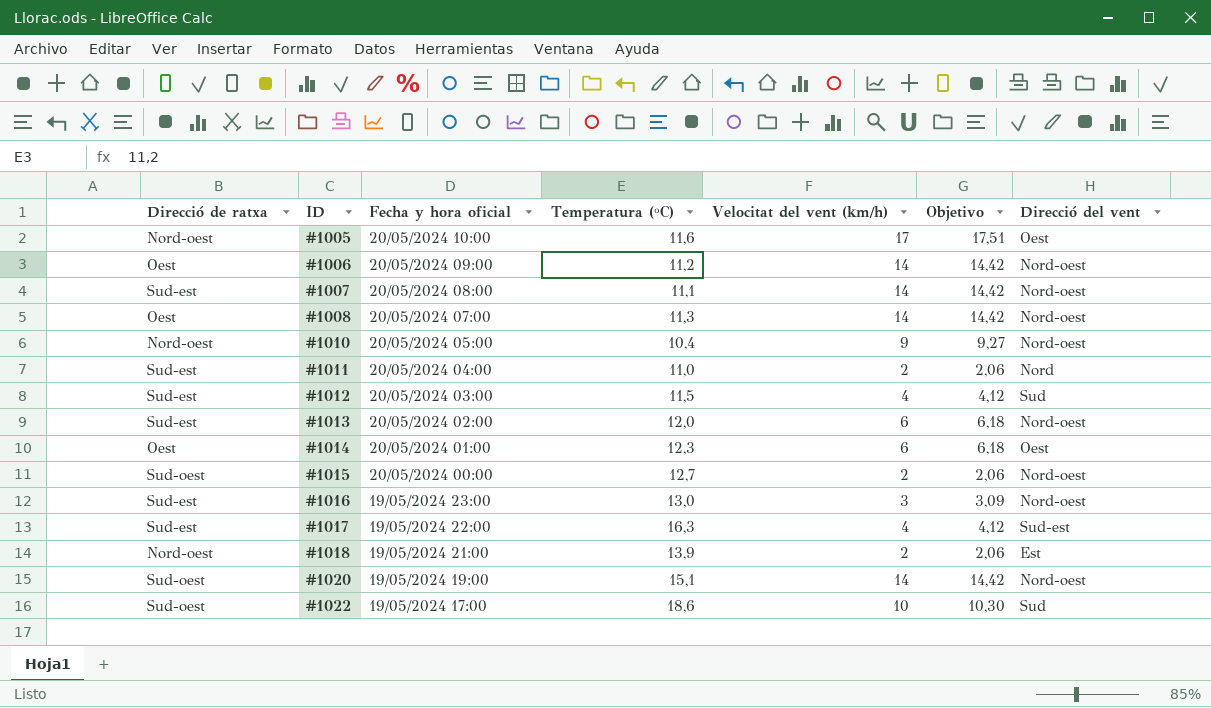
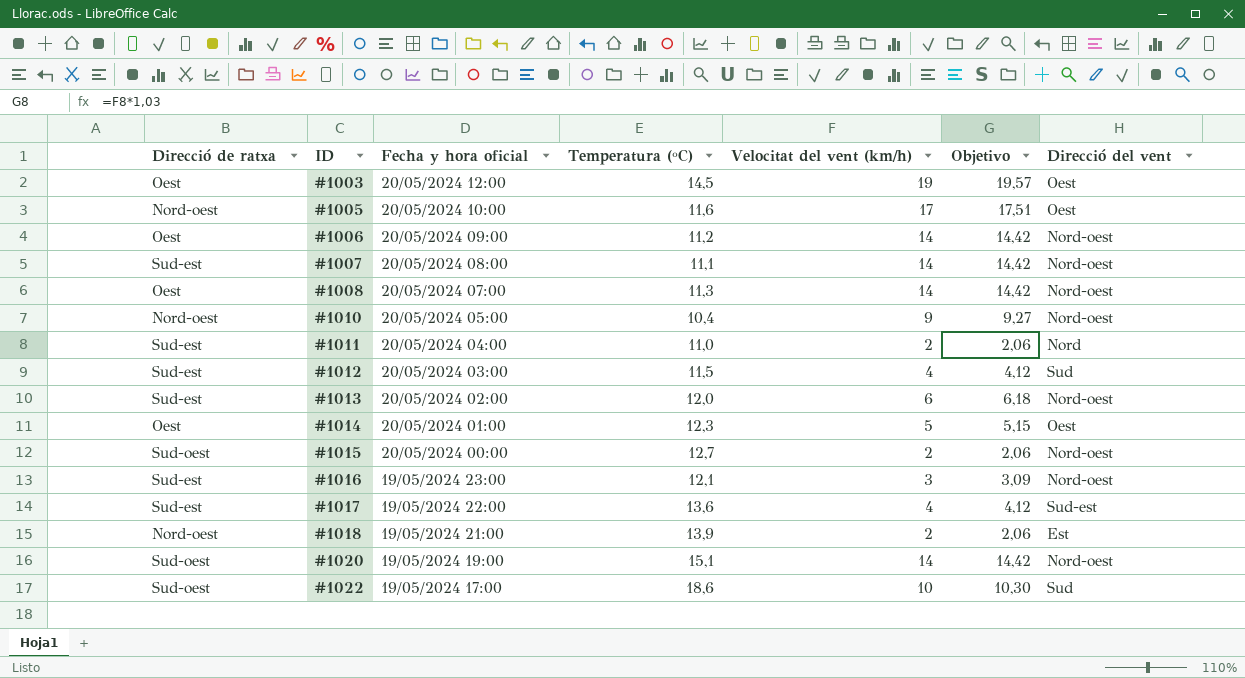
row #1003: none -> Oest | 20/05/2024 12:00 | 14,5 | 19 | 19,57 | Oest
#1014 | Velocitat del vent (km/h): 6 -> 5
#1014 | Objetivo: 6,18 -> 5,15
#1016 | Temperatura (ºC): 13,0 -> 12,1
#1017 | Temperatura (ºC): 16,3 -> 13,6

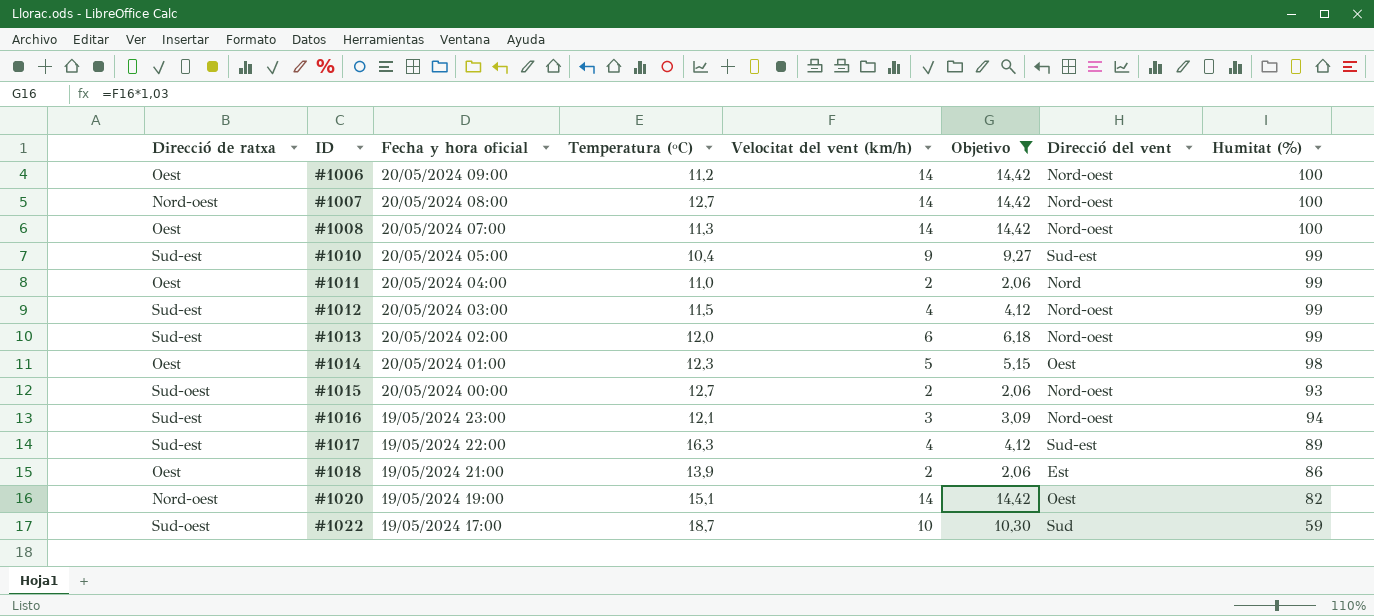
filter: none -> Objetivo <= 14,42
column Humitat (%) | position: none -> 8
#1007 | Direcció de ratxa: Sud-est -> Nord-oest
#1007 | Temperatura (ºC): 11,1 -> 12,7
#1010 | Direcció de ratxa: Nord-oest -> Sud-est
#1010 | Direcció del vent: Nord-oest -> Sud-est
#1011 | Direcció de ratxa: Sud-est -> Oest
#1012 | Direcció del vent: Sud -> Nord-oest
#1017 | Temperatura (ºC): 13,6 -> 16,3
#1018 | Direcció de ratxa: Nord-oest -> Oest
#1020 | Direcció de ratxa: Sud-oest -> Nord-oest
#1020 | Direcció del vent: Nord-oest -> Oest
#1022 | Temperatura (ºC): 18,6 -> 18,7

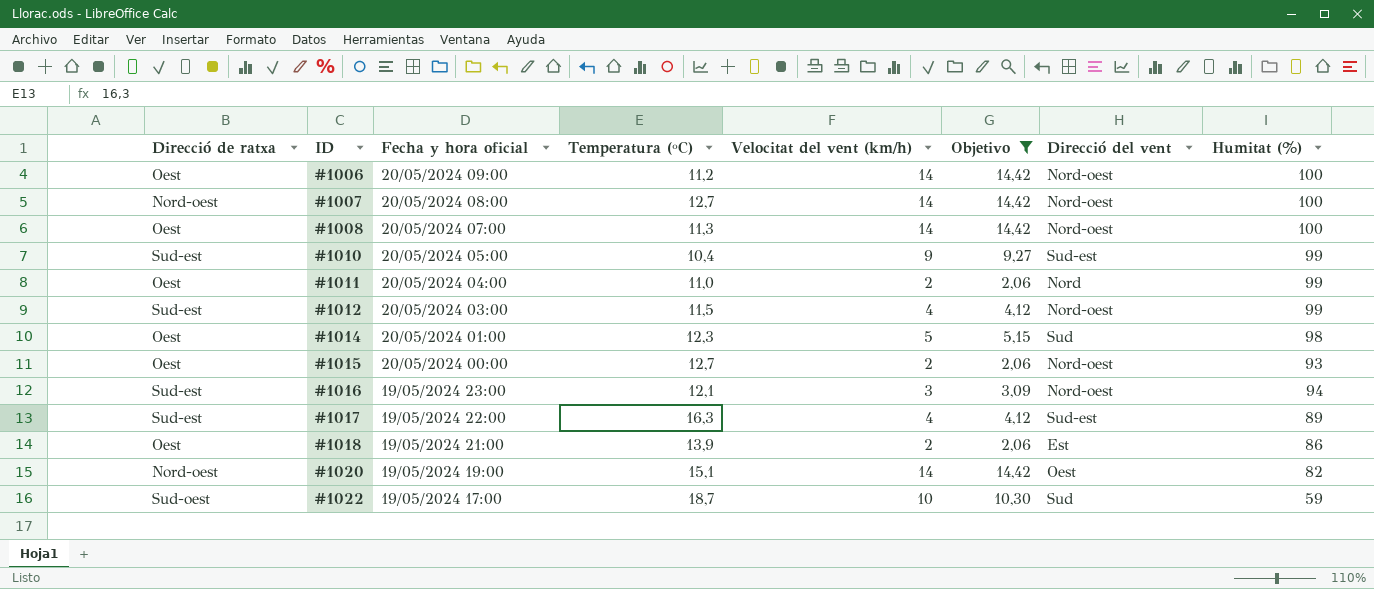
row #1013: Sud-est | 20/05/2024 02:00 | 12,0 | 6 | 6,18 | Nord-oest | 99 -> none
#1014 | Direcció del vent: Oest -> Sud
#1015 | Direcció de ratxa: Sud-oest -> Oest

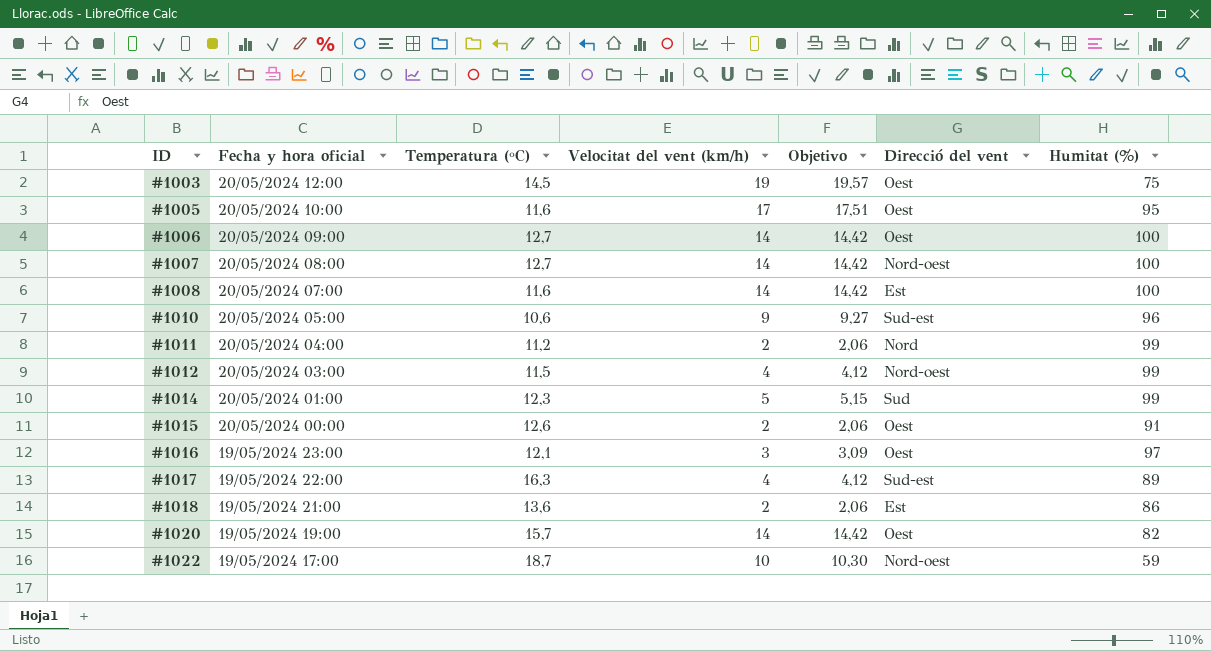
filter: Objetivo <= 14,42 -> none
column Direcció de ratxa | position: 1 -> none
#1006 | Temperatura (ºC): 11,2 -> 12,7
#1006 | Direcció del vent: Nord-oest -> Oest
#1008 | Temperatura (ºC): 11,3 -> 11,6
#1008 | Direcció del vent: Nord-oest -> Est
#1010 | Temperatura (ºC): 10,4 -> 10,6
#1010 | Humitat (%): 99 -> 96
#1011 | Temperatura (ºC): 11,0 -> 11,2
#1014 | Humitat (%): 98 -> 99
#1015 | Temperatura (ºC): 12,7 -> 12,6
#1015 | Direcció del vent: Nord-oest -> Oest
#1015 | Humitat (%): 93 -> 91
#1016 | Direcció del vent: Nord-oest -> Oest
#1016 | Humitat (%): 94 -> 97
#1018 | Temperatura (ºC): 13,9 -> 13,6
#1020 | Temperatura (ºC): 15,1 -> 15,7
#1022 | Direcció del vent: Sud -> Nord-oest

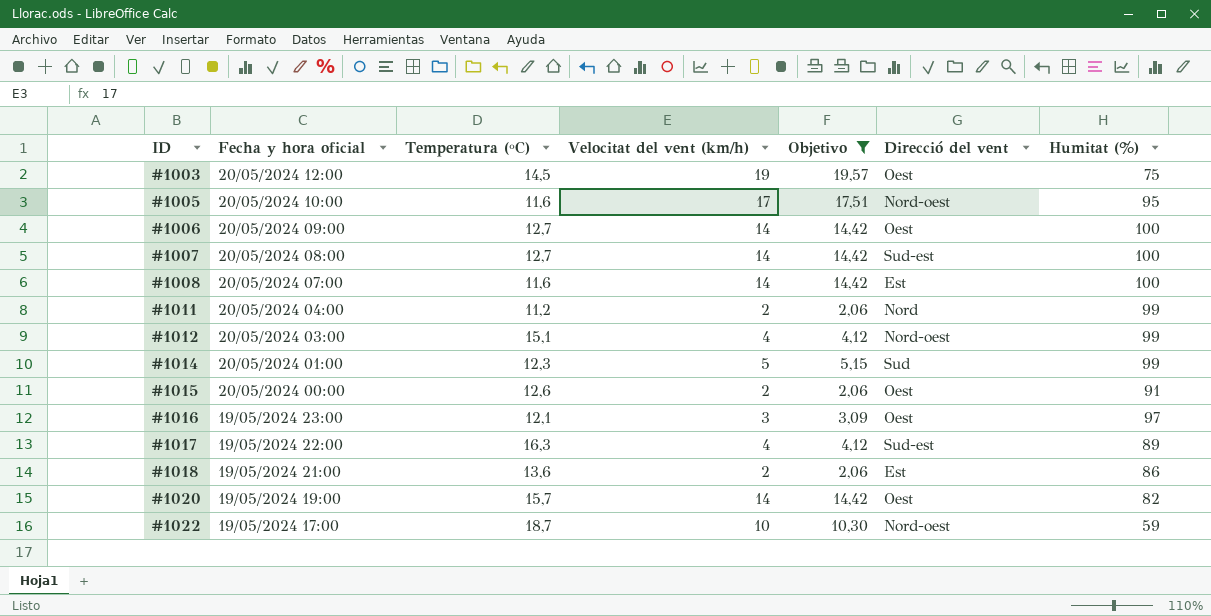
filter: none -> Objetivo != 9,27
#1005 | Direcció del vent: Oest -> Nord-oest
#1007 | Direcció del vent: Nord-oest -> Sud-est
#1012 | Temperatura (ºC): 11,5 -> 15,1

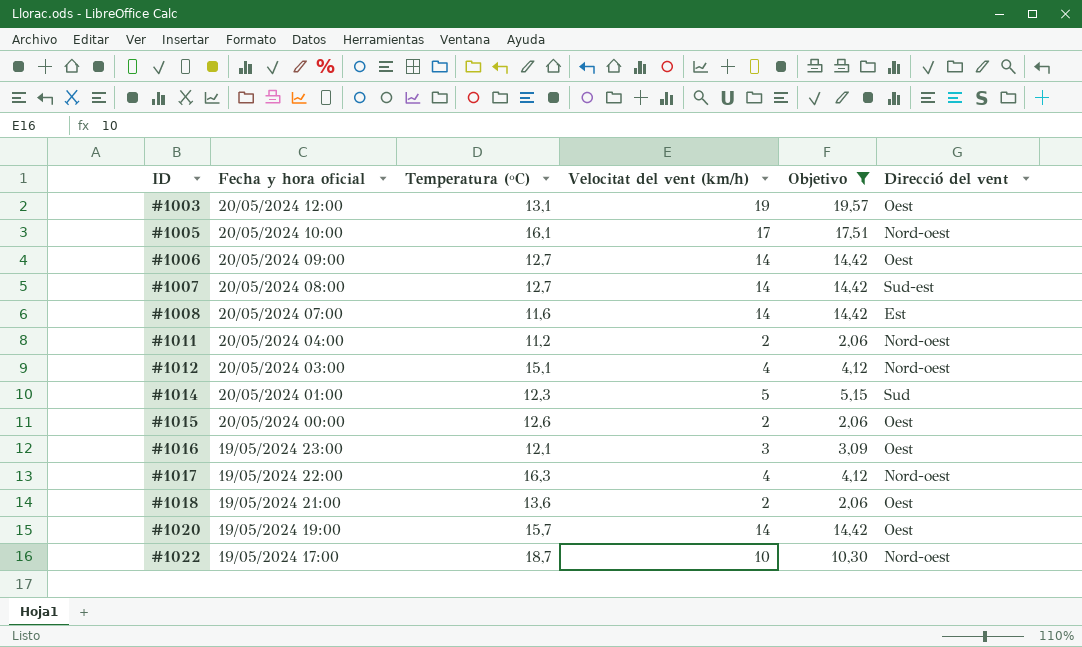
column Humitat (%) | position: 7 -> none
#1003 | Temperatura (ºC): 14,5 -> 13,1
#1005 | Temperatura (ºC): 11,6 -> 16,1
#1011 | Direcció del vent: Nord -> Nord-oest
#1017 | Direcció del vent: Sud-est -> Nord-oest
#1018 | Direcció del vent: Est -> Oest

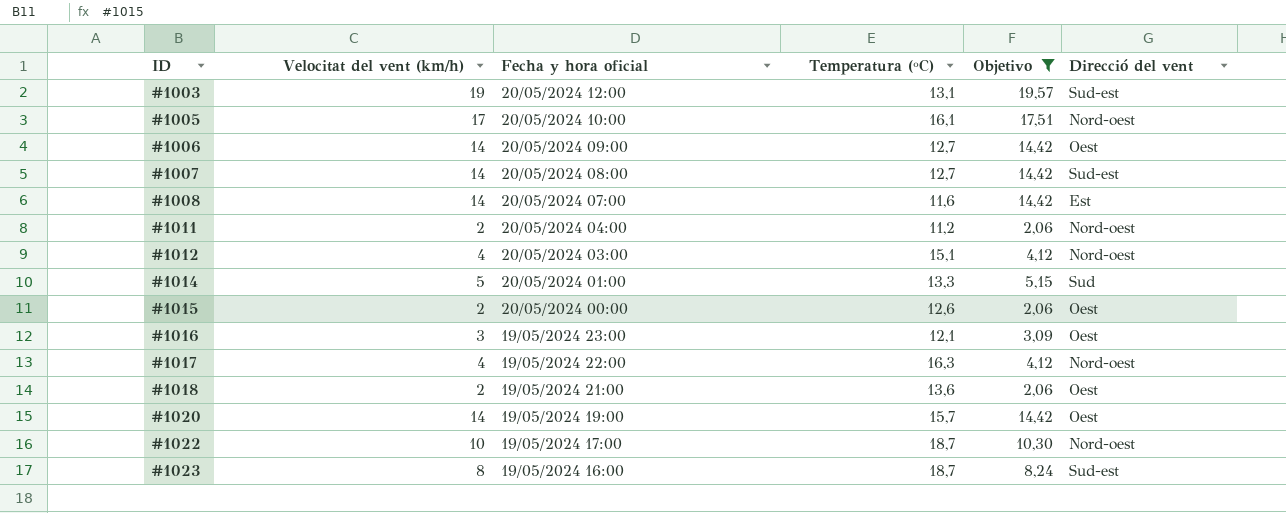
column Velocitat del vent (km/h) | position: 4 -> 2
#1003 | Direcció del vent: Oest -> Sud-est
#1014 | Temperatura (ºC): 12,3 -> 13,3
row #1023: none -> 8 | 19/05/2024 16:00 | 18,7 | 8,24 | Sud-est

